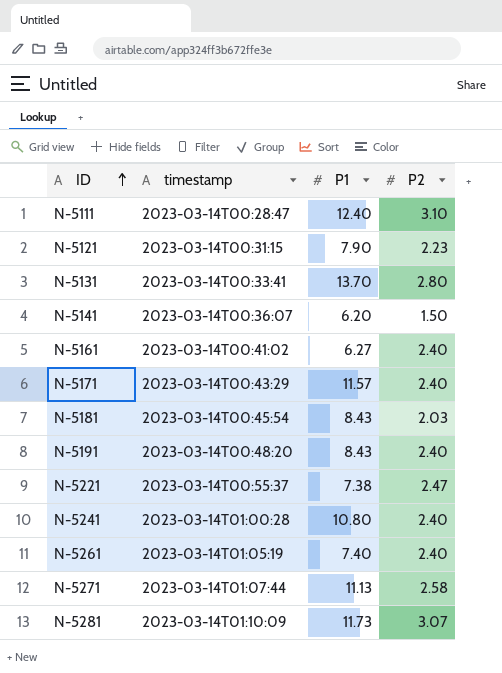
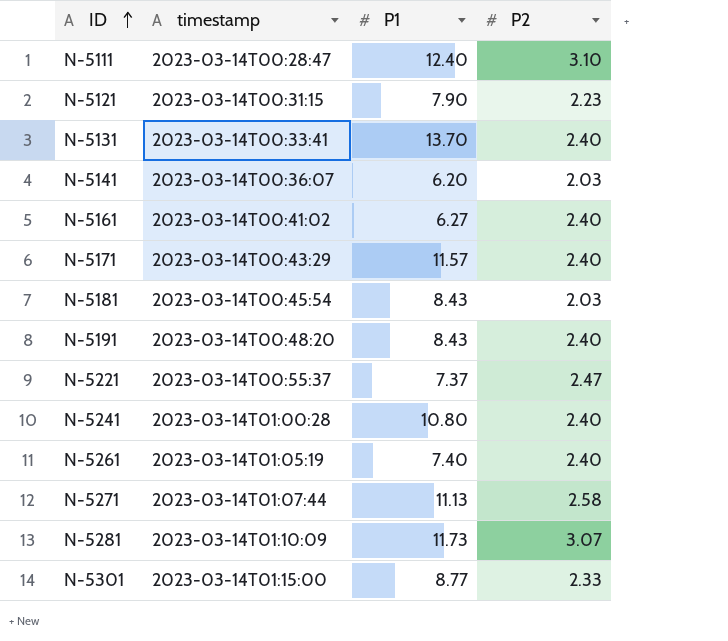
N-5131 | P2: 2.80 -> 2.40
N-5141 | P2: 1.50 -> 2.03
N-5221 | P1: 7.38 -> 7.37
row N-5301: none -> 2023-03-14T01:15:00 | 8.77 | 2.33

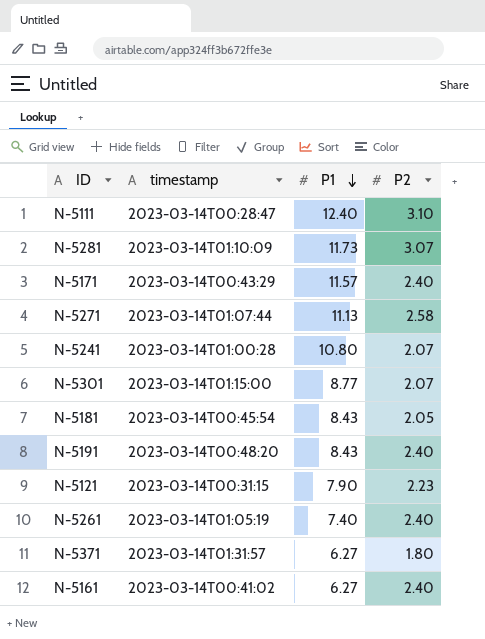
row order: ID ascending -> P1 descending
row N-5131: 2023-03-14T00:33:41 | 13.70 | 2.40 -> none
row N-5141: 2023-03-14T00:36:07 | 6.20 | 2.03 -> none
row N-5221: 2023-03-14T00:55:37 | 7.37 | 2.47 -> none
N-5241 | P2: 2.40 -> 2.07
N-5301 | P2: 2.33 -> 2.07
N-5181 | P2: 2.03 -> 2.05
row N-5371: none -> 2023-03-14T01:31:57 | 6.27 | 1.80

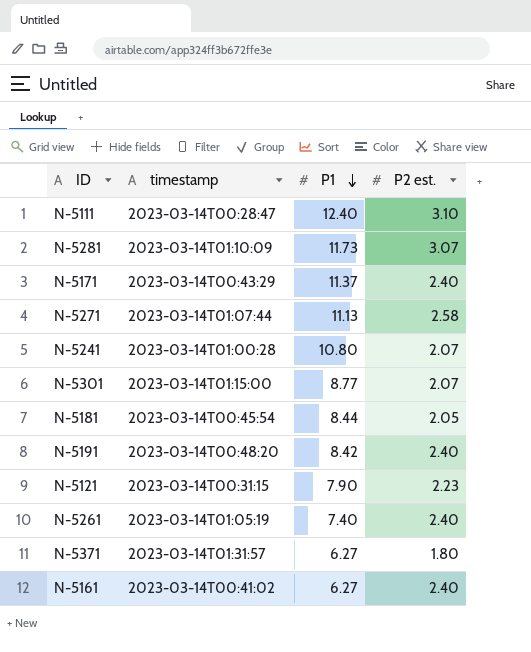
column name: P2 -> P2 est.
N-5171 | P1: 11.57 -> 11.37
N-5181 | P1: 8.43 -> 8.44
N-5191 | P1: 8.43 -> 8.42

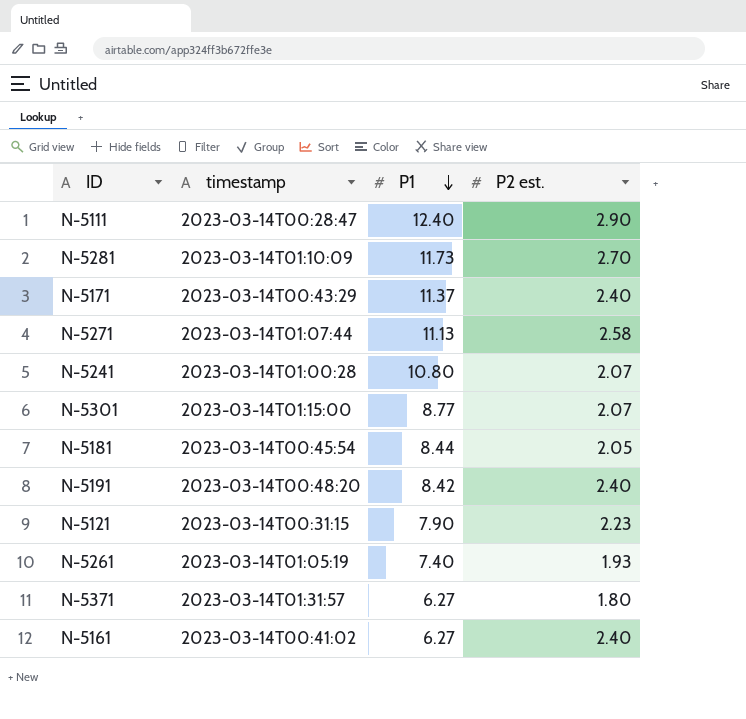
N-5111 | P2 est.: 3.10 -> 2.90
N-5281 | P2 est.: 3.07 -> 2.70
N-5261 | P2 est.: 2.40 -> 1.93

